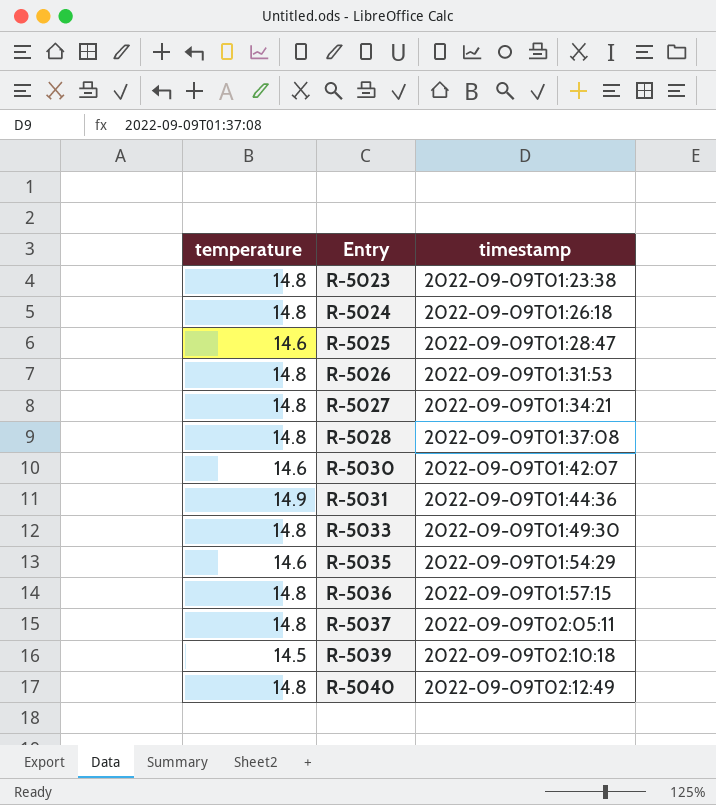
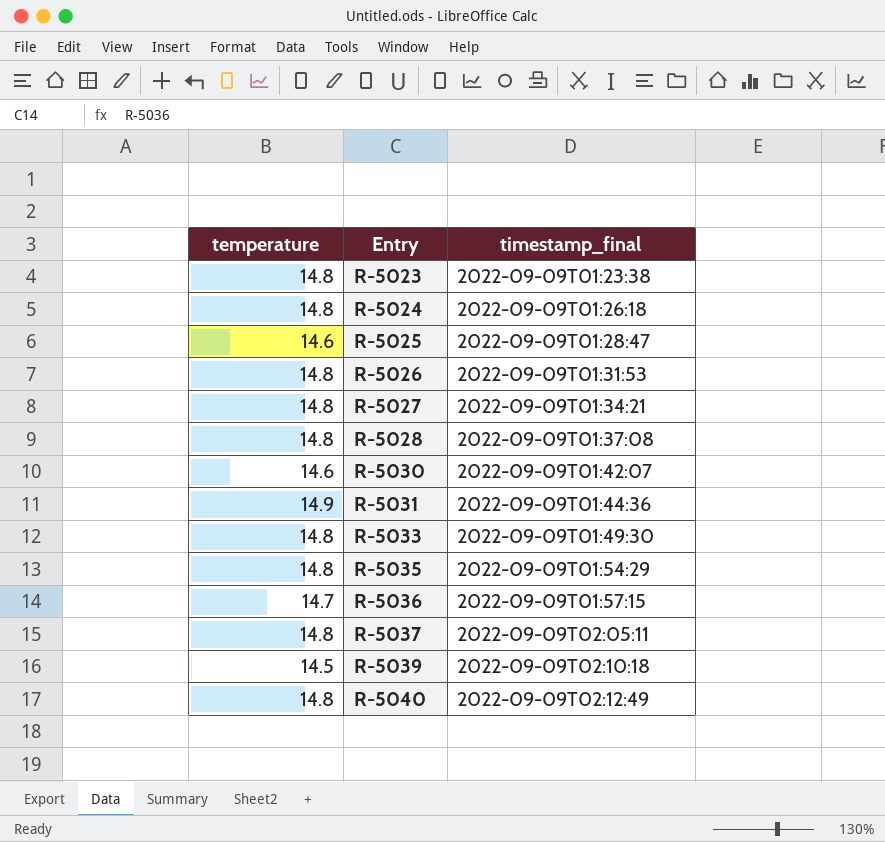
column name: timestamp -> timestamp_final
R-5035 | temperature: 14.6 -> 14.8
R-5036 | temperature: 14.8 -> 14.7

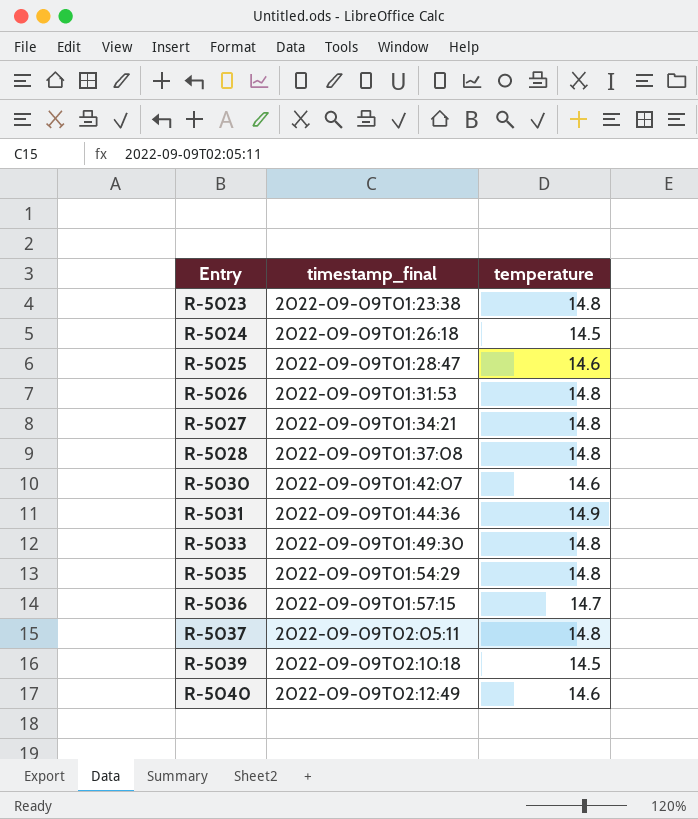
column temperature | position: 1 -> 3
R-5024 | temperature: 14.8 -> 14.5
R-5040 | temperature: 14.8 -> 14.6

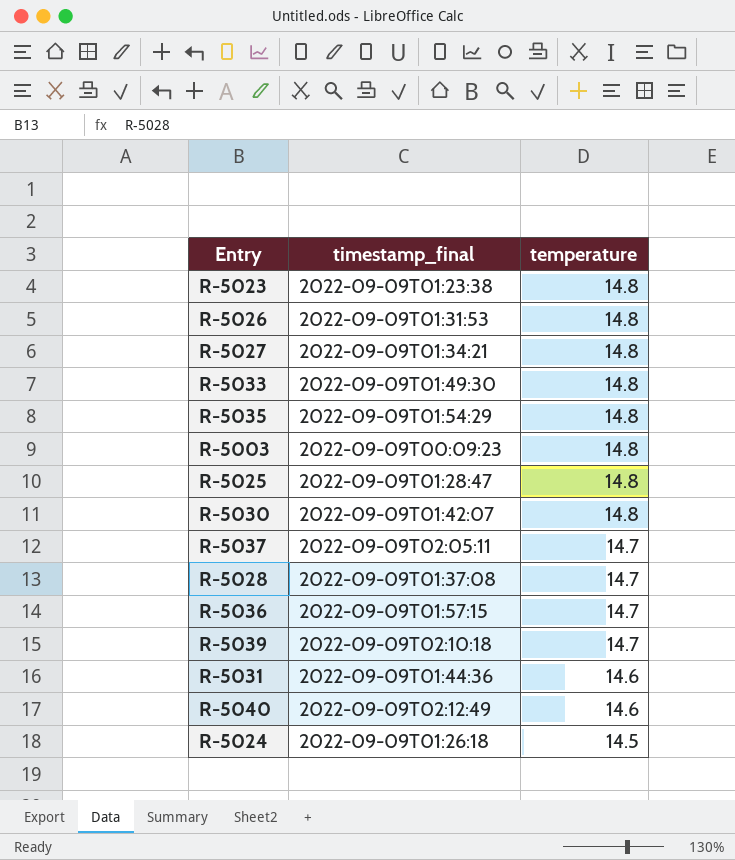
row order: Entry ascending -> temperature descending
row R-5003: none -> 2022-09-09T00:09:23 | 14.8
R-5025 | temperature: 14.6 -> 14.8
R-5030 | temperature: 14.6 -> 14.8
R-5037 | temperature: 14.8 -> 14.7
R-5028 | temperature: 14.8 -> 14.7
R-5039 | temperature: 14.5 -> 14.7
R-5031 | temperature: 14.9 -> 14.6

